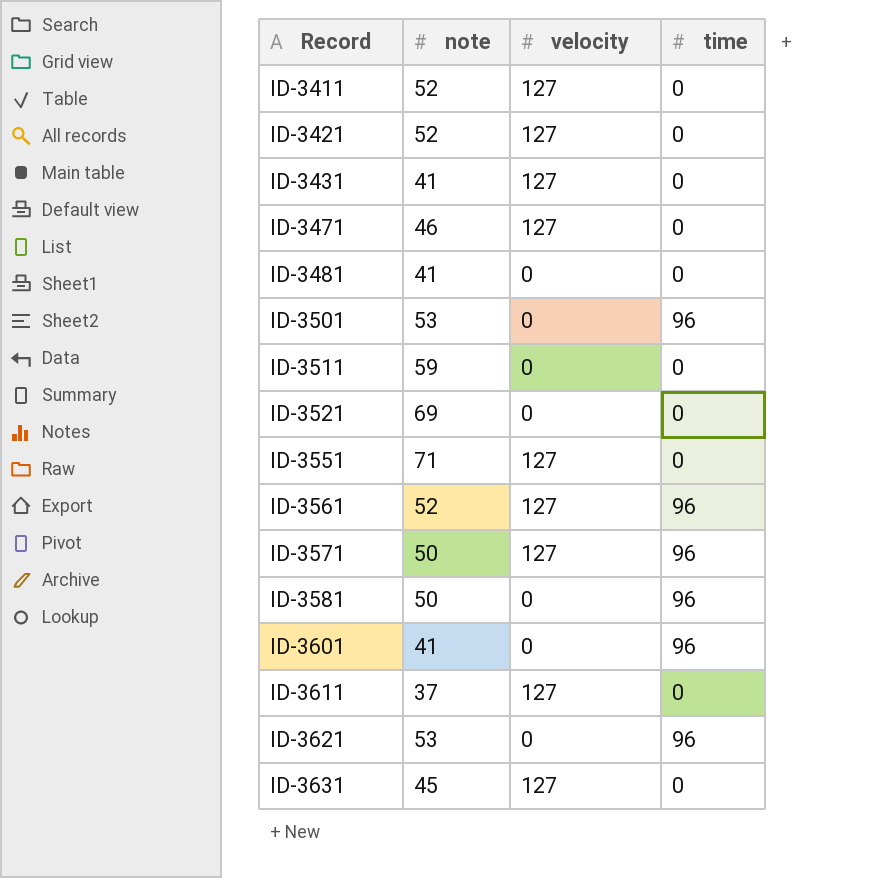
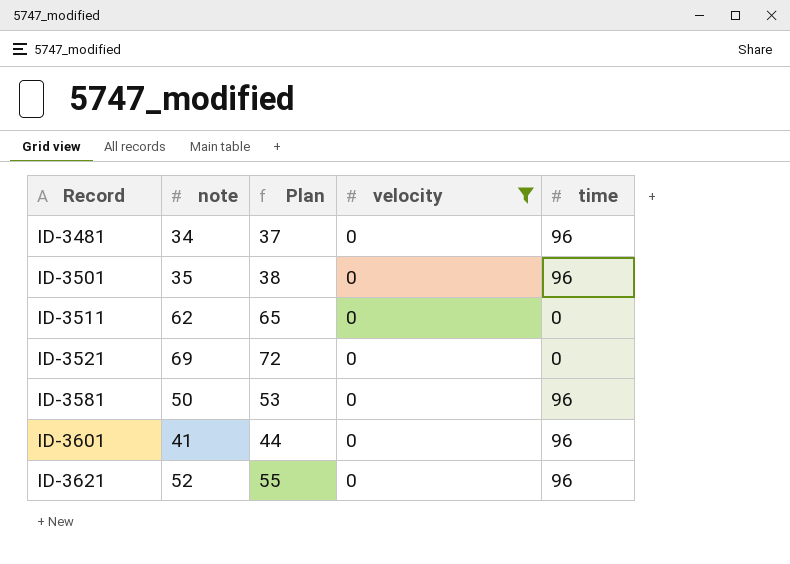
filter: none -> velocity = 0
column Plan | formula: none -> [note] + 3
ID-3481 | note: 41 -> 34
ID-3481 | time: 0 -> 96
ID-3501 | note: 53 -> 35
ID-3511 | note: 59 -> 62
ID-3621 | note: 53 -> 52

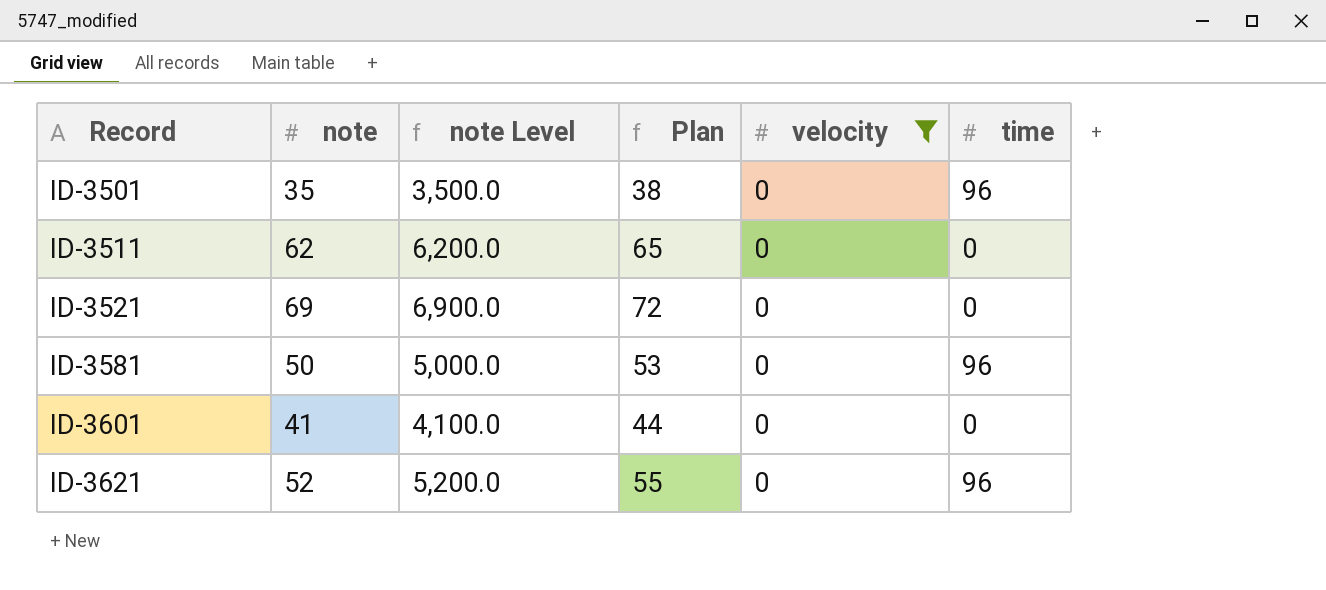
column note Level | formula: none -> [note] * 100
row ID-3481: 34 | 37 | 0 | 96 -> none
ID-3601 | time: 96 -> 0

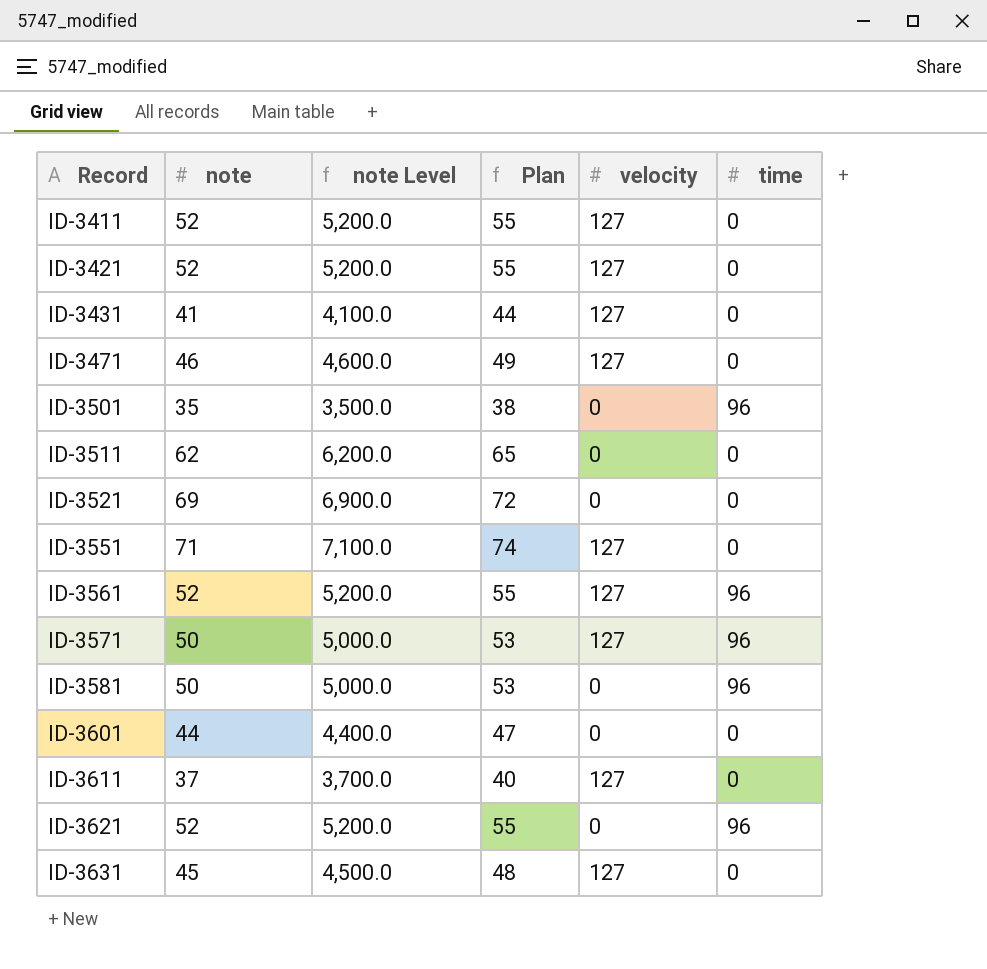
filter: velocity = 0 -> none
ID-3601 | note: 41 -> 44
ID-3601 | note Level: 4,100.0 -> 4,400.0
ID-3601 | Plan: 44 -> 47

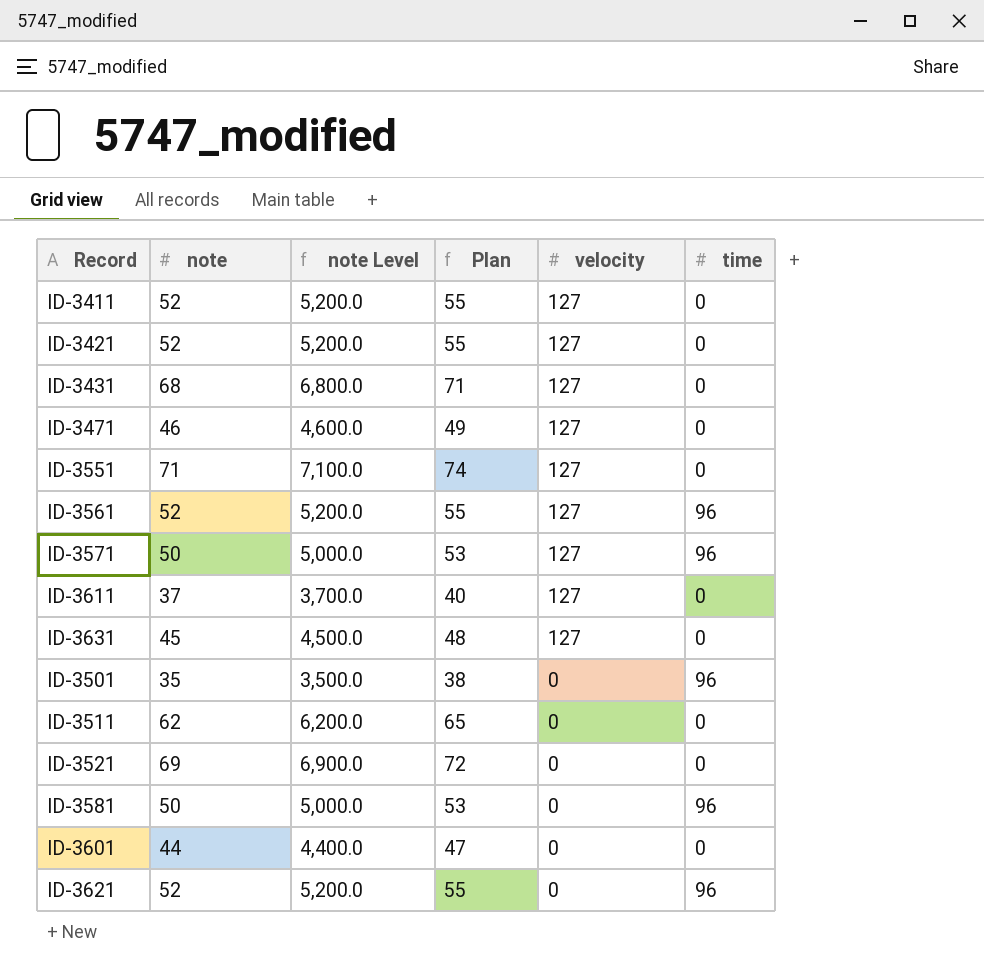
row order: Record ascending -> velocity descending
ID-3431 | note: 41 -> 68
ID-3431 | note Level: 4,100.0 -> 6,800.0
ID-3431 | Plan: 44 -> 71

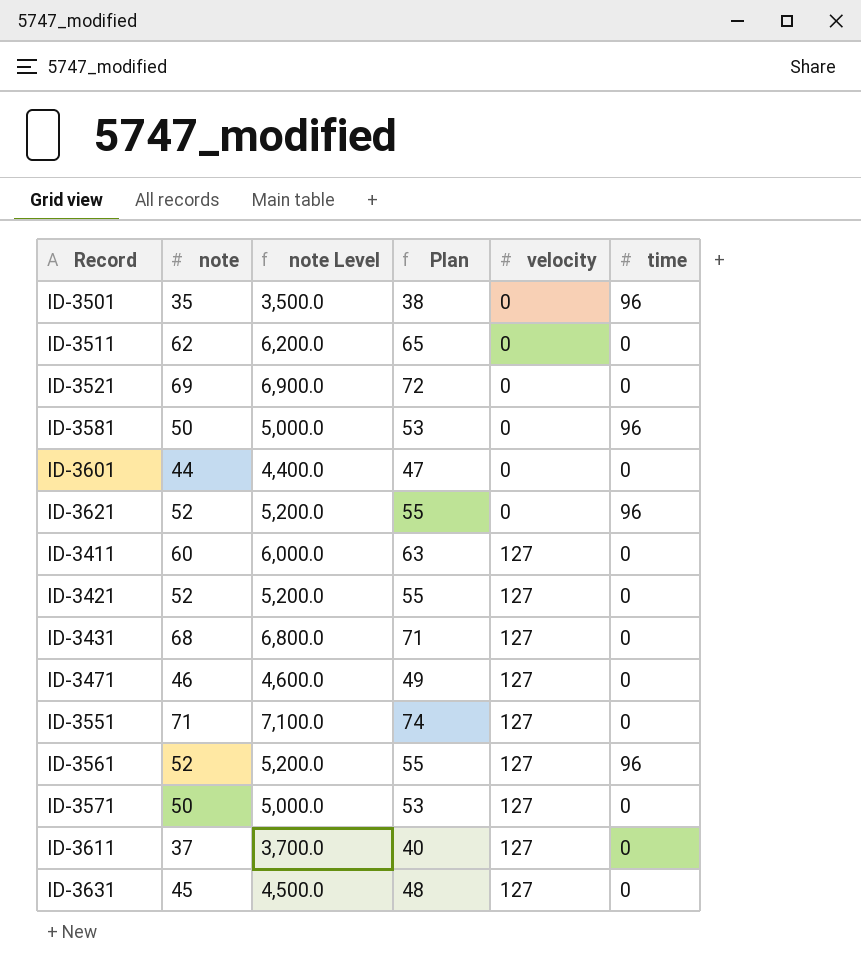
row order: velocity descending -> velocity ascending
ID-3411 | note: 52 -> 60
ID-3411 | note Level: 5,200.0 -> 6,000.0
ID-3411 | Plan: 55 -> 63
ID-3571 | time: 96 -> 0

